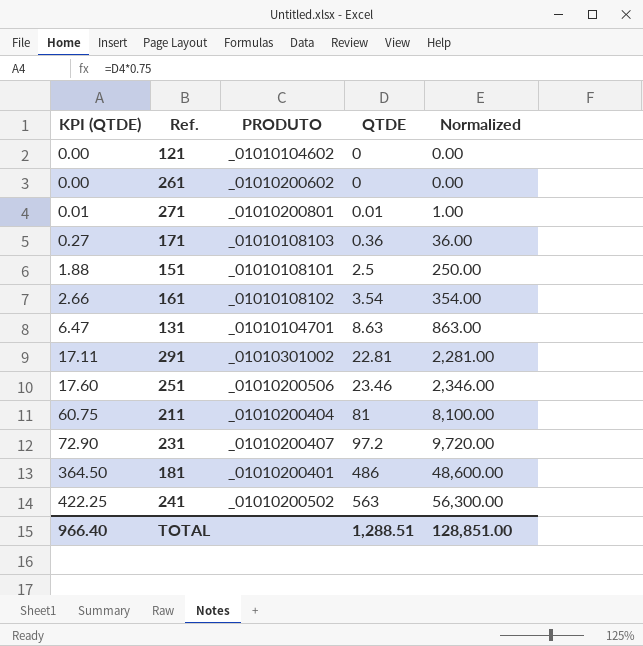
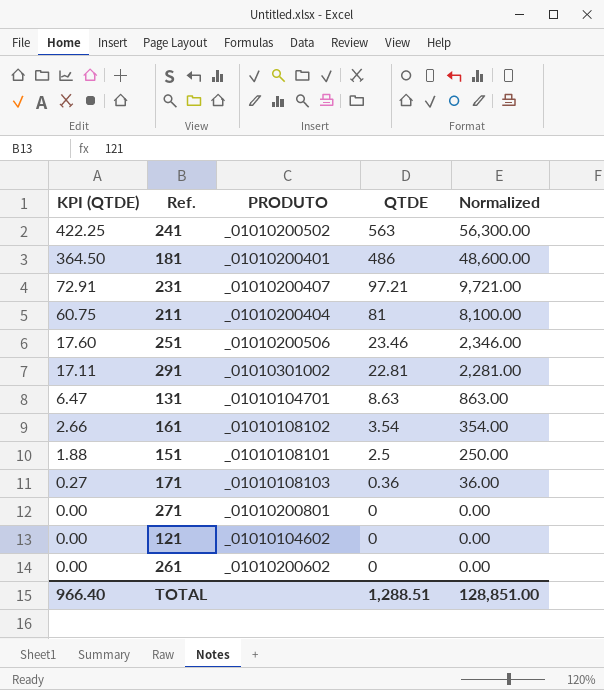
row order: KPI (QTDE) ascending -> KPI (QTDE) descending
231 | KPI (QTDE): 72.90 -> 72.91
231 | QTDE: 97.2 -> 97.21
231 | Normalized: 9,720.00 -> 9,721.00
271 | KPI (QTDE): 0.01 -> 0.00
271 | QTDE: 0.01 -> 0
271 | Normalized: 1.00 -> 0.00

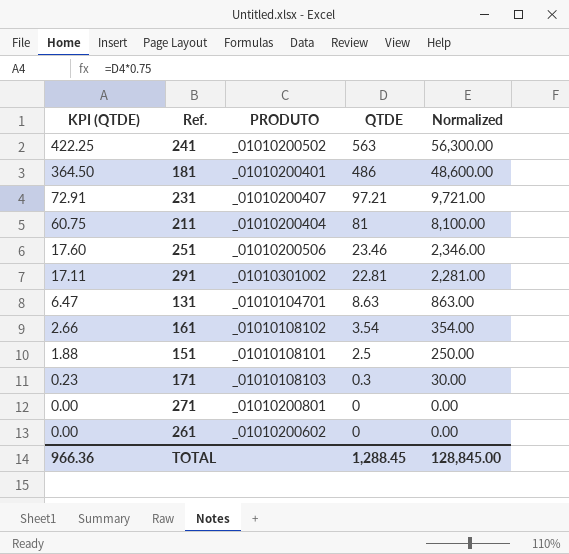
row 121: 0.00 | _01010104602 | 0 | 0.00 -> none
171 | KPI (QTDE): 0.27 -> 0.23
171 | QTDE: 0.36 -> 0.3
171 | Normalized: 36.00 -> 30.00
TOTAL | KPI (QTDE): 966.40 -> 966.36
TOTAL | QTDE: 1,288.51 -> 1,288.45
TOTAL | Normalized: 128,851.00 -> 128,845.00

